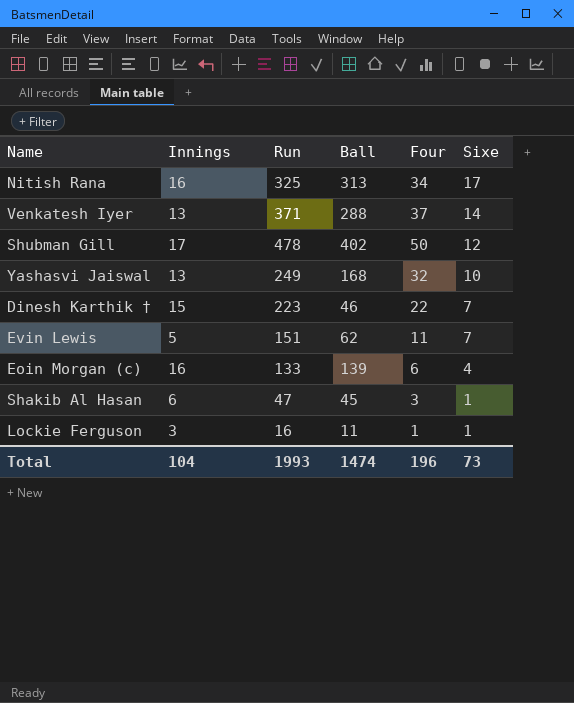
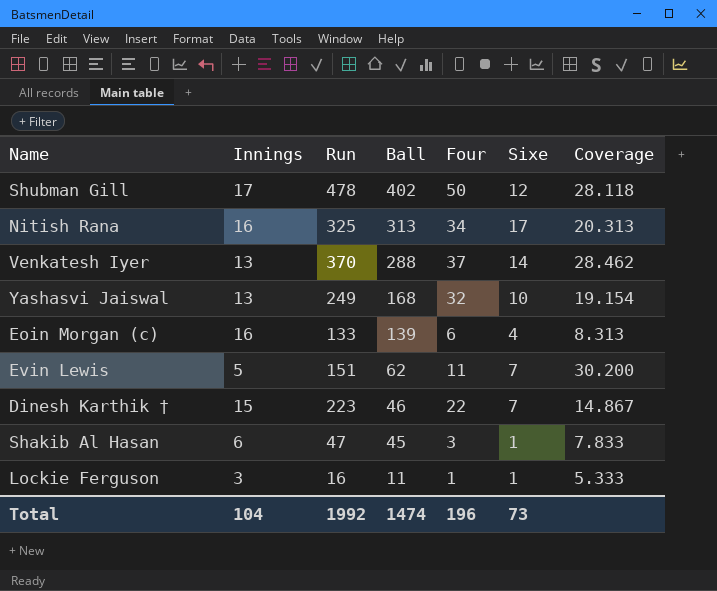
row order: Sixe descending -> Ball descending
column Coverage | formula: none -> [Run] / [Innings]
Venkatesh Iyer | Run: 371 -> 370
Total | Run: 1993 -> 1992

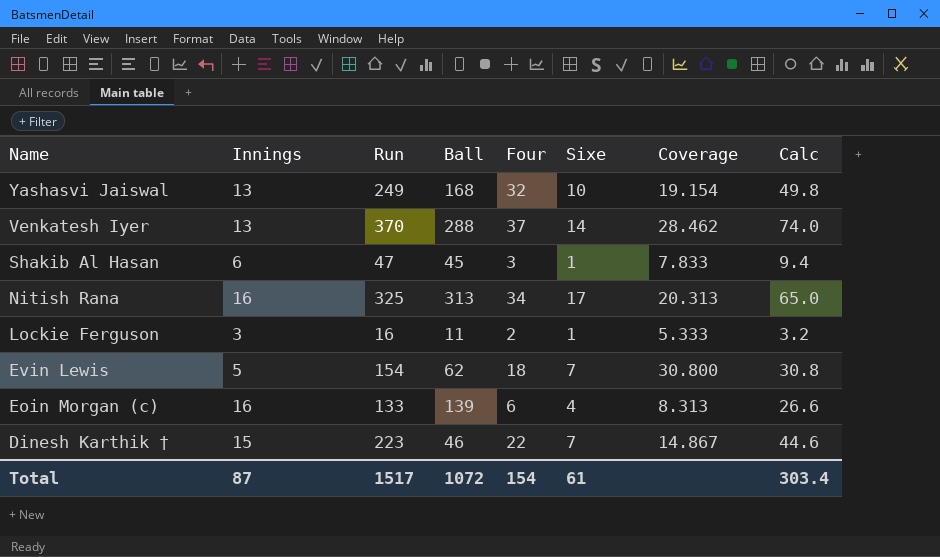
row order: Ball descending -> Name descending
column Calc | formula: none -> [Run] * 0.2
row Shubman Gill: 17 | 478 | 402 | 50 | 12 | 28.118 -> none
Lockie Ferguson | Four: 1 -> 2
Evin Lewis | Run: 151 -> 154
Evin Lewis | Four: 11 -> 18
Evin Lewis | Coverage: 30.200 -> 30.800
Total | Innings: 104 -> 87
Total | Run: 1992 -> 1517
Total | Ball: 1474 -> 1072
Total | Four: 196 -> 154
Total | Sixe: 73 -> 61

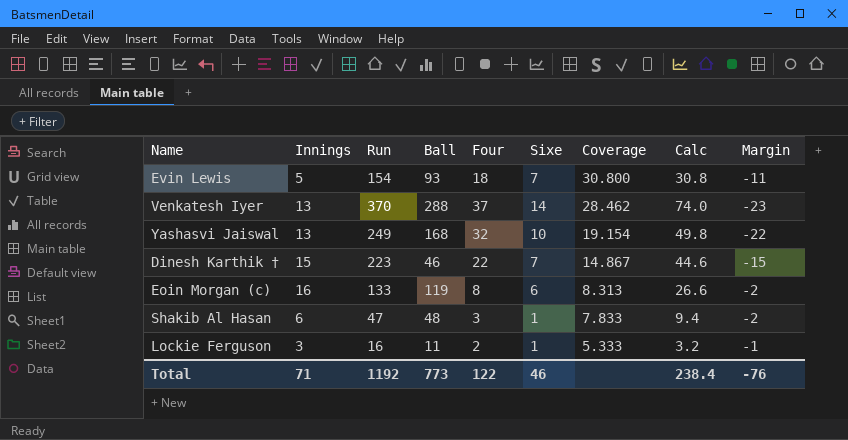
row order: Name descending -> Coverage descending
column Margin | formula: none -> [Sixe] - [Four]
row Nitish Rana: 16 | 325 | 313 | 34 | 17 | 20.313 | 65.0 -> none
Evin Lewis | Ball: 62 -> 93
Eoin Morgan (c) | Ball: 139 -> 119
Eoin Morgan (c) | Four: 6 -> 8
Eoin Morgan (c) | Sixe: 4 -> 6
Shakib Al Hasan | Ball: 45 -> 48
Total | Innings: 87 -> 71
Total | Run: 1517 -> 1192
Total | Ball: 1072 -> 773
Total | Four: 154 -> 122
Total | Sixe: 61 -> 46
Total | Calc: 303.4 -> 238.4

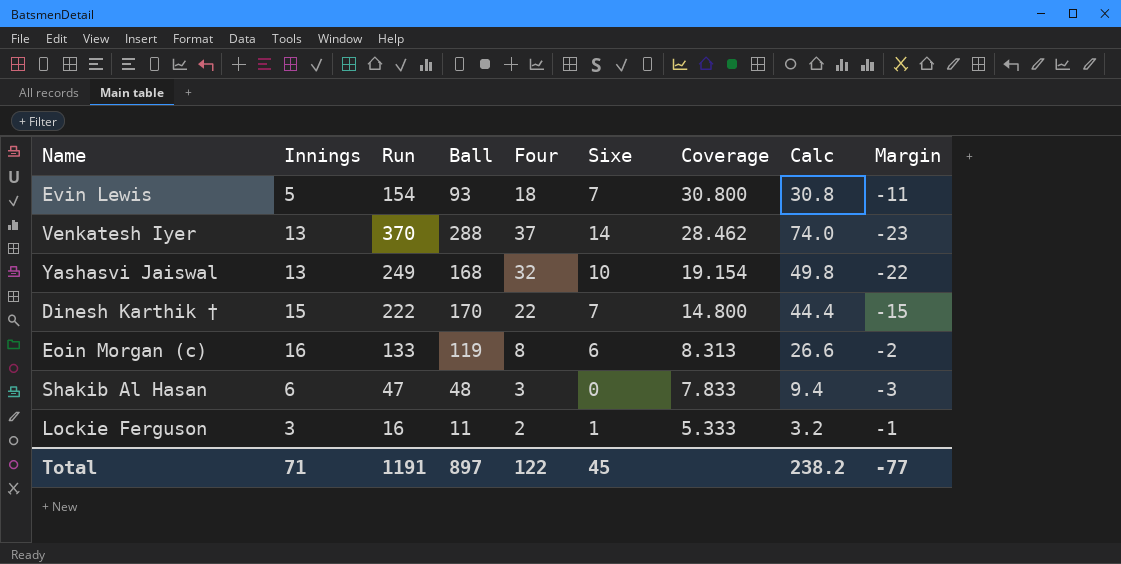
Dinesh Karthik † | Run: 223 -> 222
Dinesh Karthik † | Ball: 46 -> 170
Dinesh Karthik † | Coverage: 14.867 -> 14.800
Dinesh Karthik † | Calc: 44.6 -> 44.4
Shakib Al Hasan | Sixe: 1 -> 0
Shakib Al Hasan | Margin: -2 -> -3
Total | Run: 1192 -> 1191
Total | Ball: 773 -> 897
Total | Sixe: 46 -> 45
Total | Calc: 238.4 -> 238.2
Total | Margin: -76 -> -77

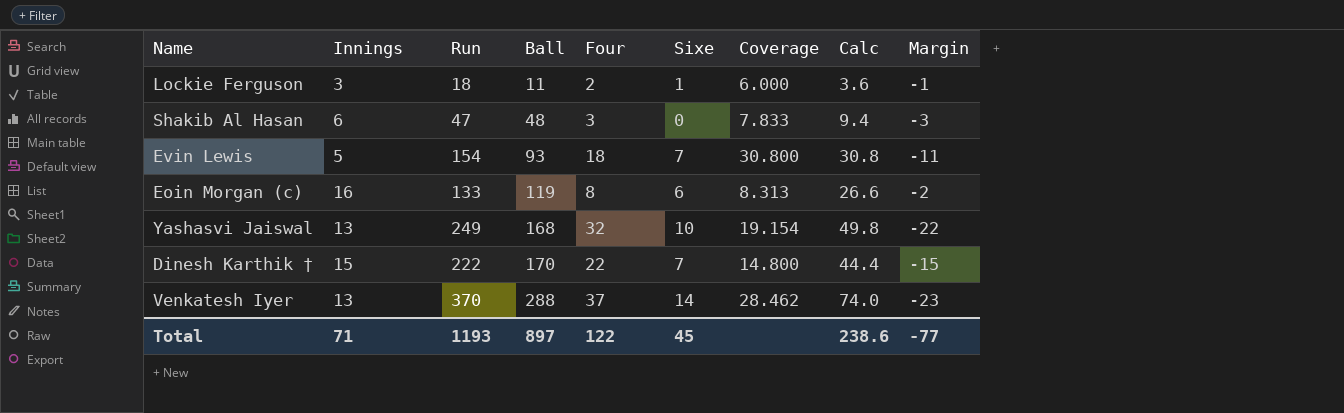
row order: Coverage descending -> Ball ascending
Lockie Ferguson | Run: 16 -> 18
Lockie Ferguson | Coverage: 5.333 -> 6.000
Lockie Ferguson | Calc: 3.2 -> 3.6
Total | Run: 1191 -> 1193
Total | Calc: 238.2 -> 238.6

